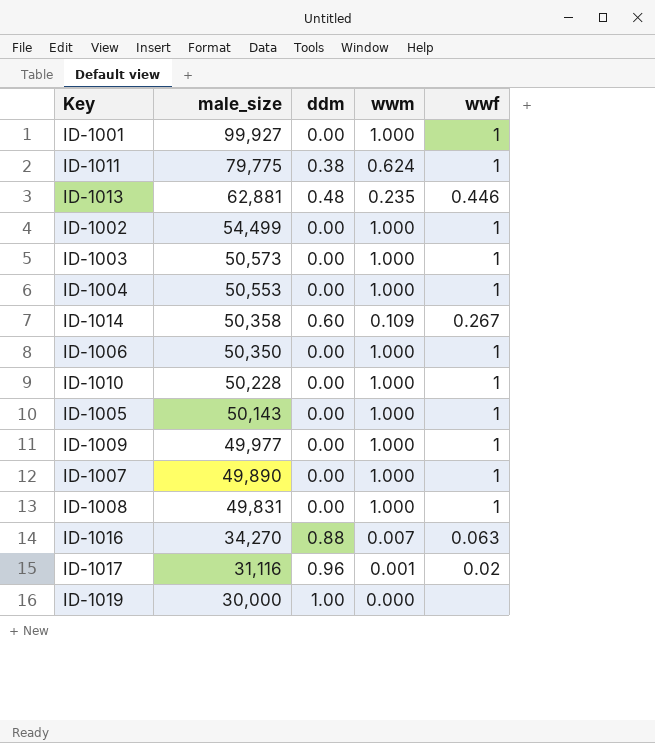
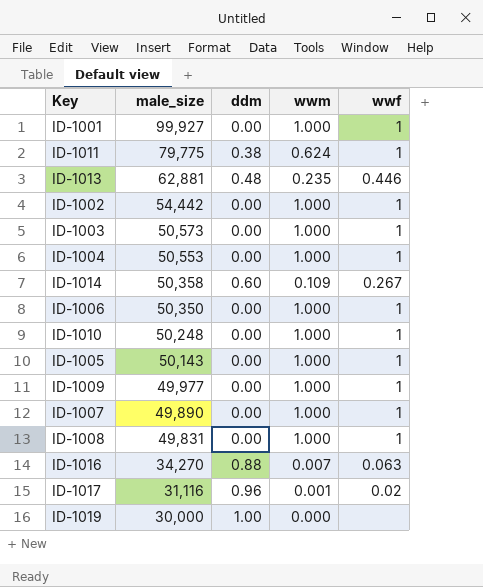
ID-1002 | male_size: 54,499 -> 54,442
ID-1010 | male_size: 50,228 -> 50,248

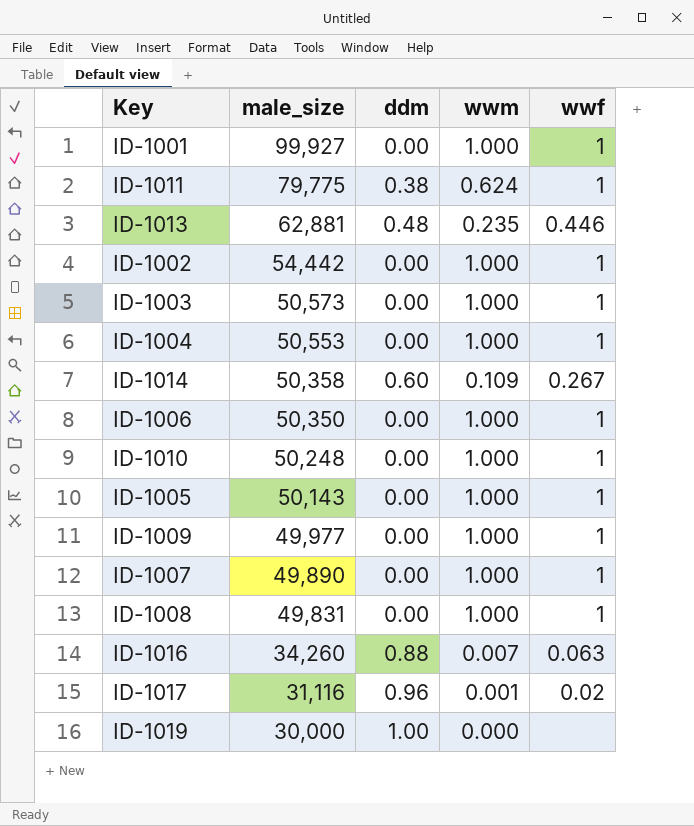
ID-1016 | male_size: 34,270 -> 34,260

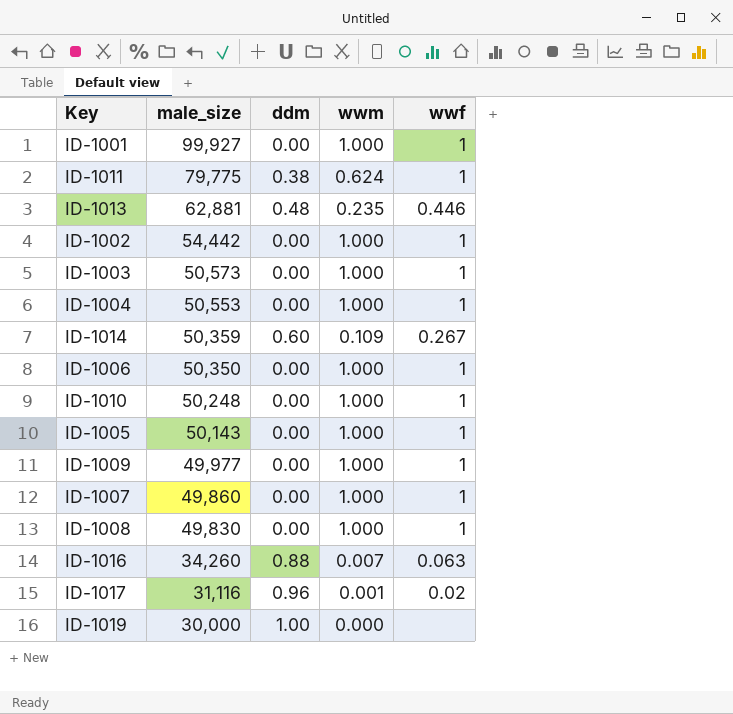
ID-1014 | male_size: 50,358 -> 50,359
ID-1007 | male_size: 49,890 -> 49,860
ID-1008 | male_size: 49,831 -> 49,830

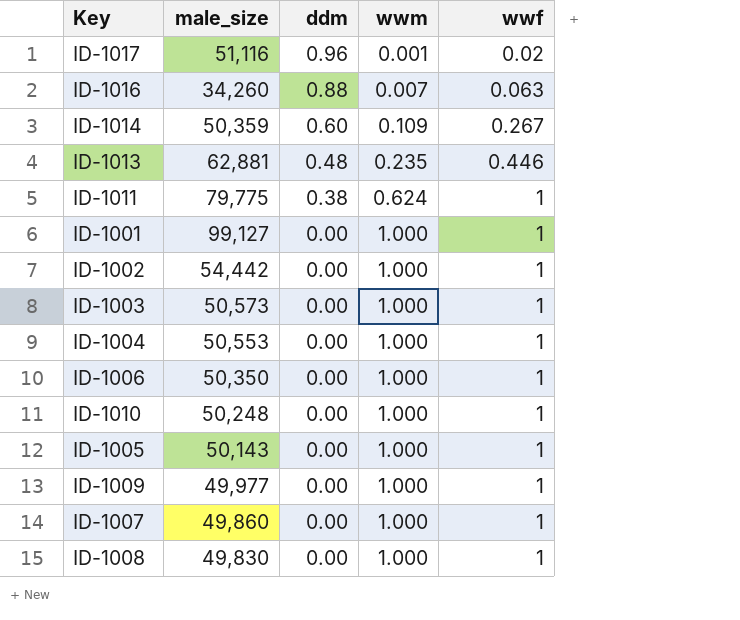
row order: male_size descending -> ddm descending
row ID-1019: 30,000 | 1.00 | 0.000 | none -> none
ID-1017 | male_size: 31,116 -> 51,116
ID-1001 | male_size: 99,927 -> 99,127

